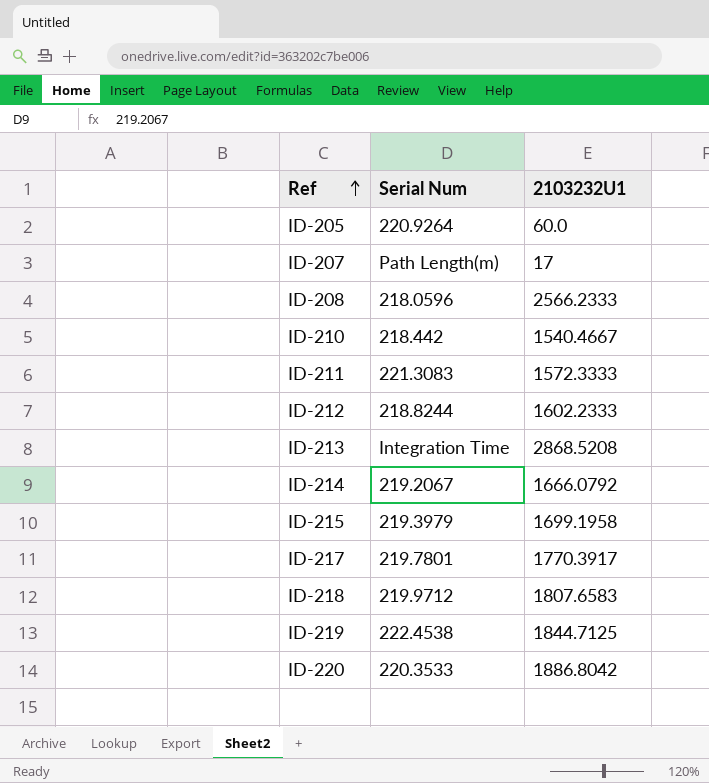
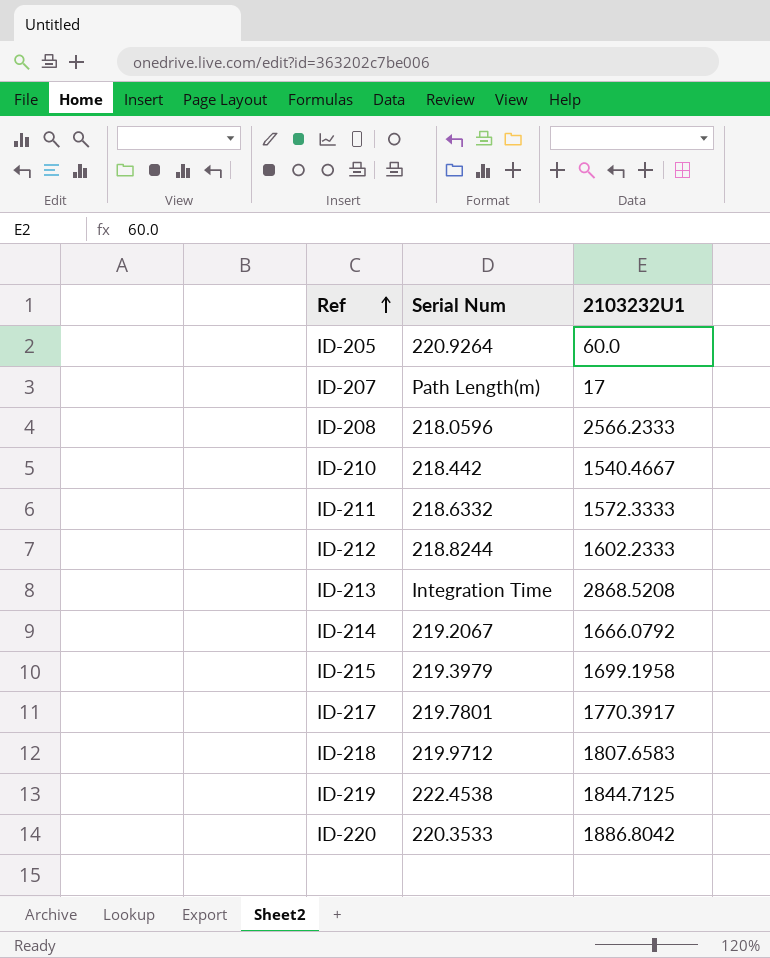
ID-211 | Serial Num: 221.3083 -> 218.6332

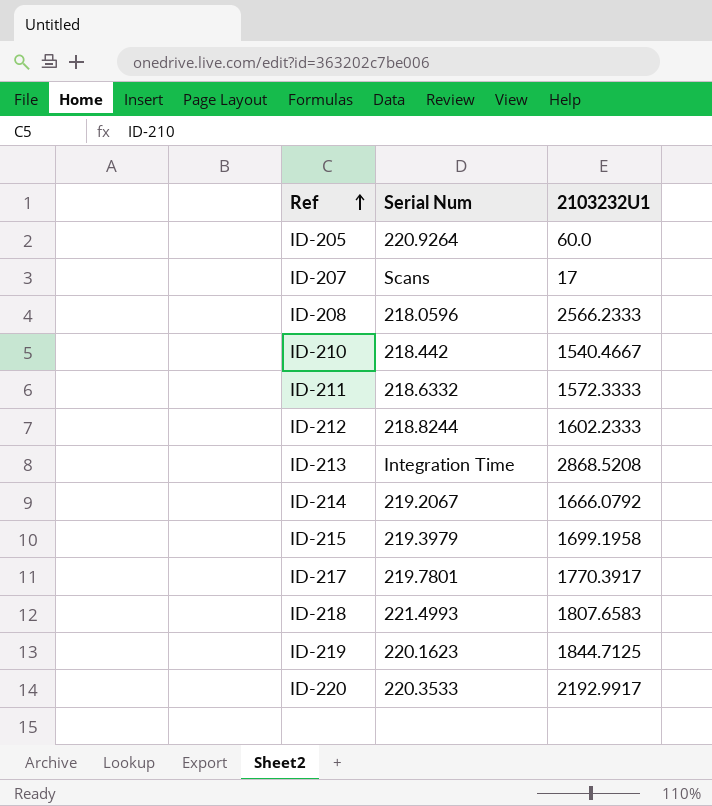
ID-207 | Serial Num: Path Length(m) -> Scans
ID-218 | Serial Num: 219.9712 -> 221.4993
ID-219 | Serial Num: 222.4538 -> 220.1623
ID-220 | 2103232U1: 1886.8042 -> 2192.9917

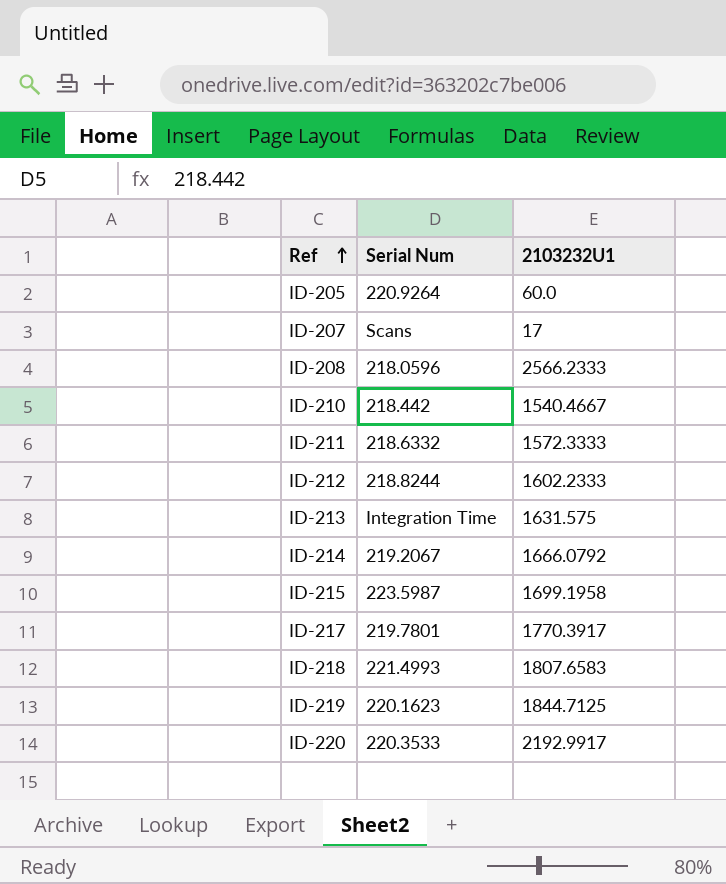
ID-213 | 2103232U1: 2868.5208 -> 1631.575
ID-215 | Serial Num: 219.3979 -> 223.5987

